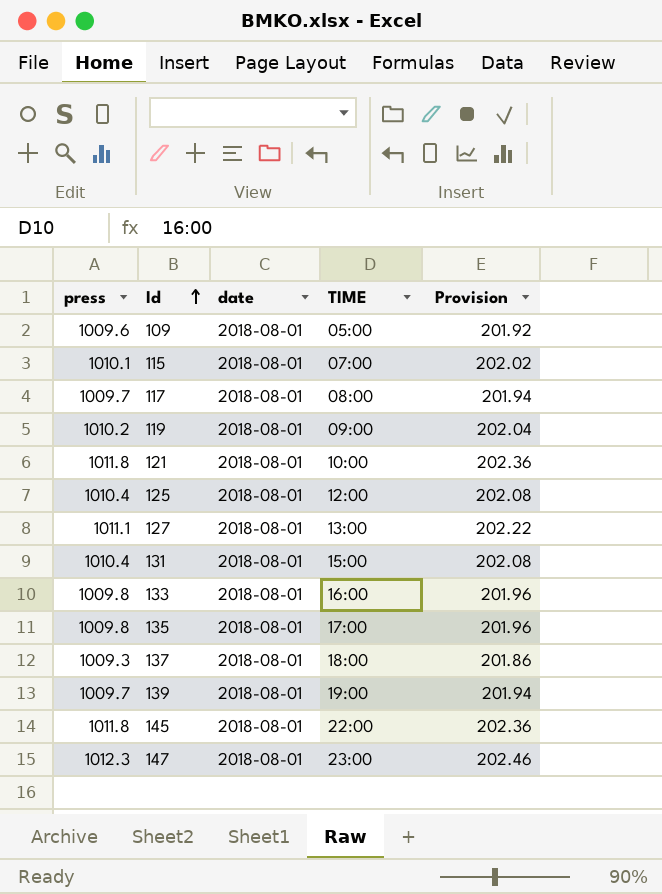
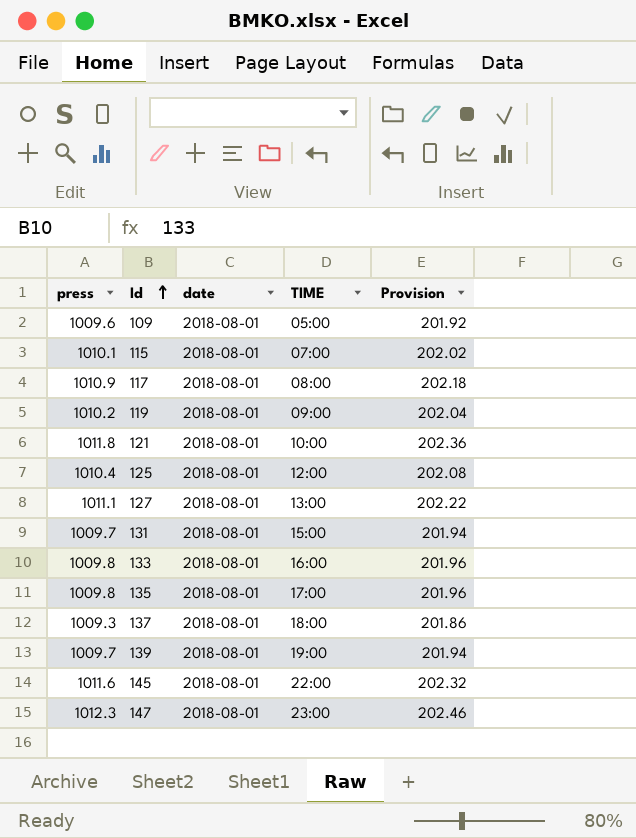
117 | press: 1009.7 -> 1010.9
117 | Provision: 201.94 -> 202.18
131 | press: 1010.4 -> 1009.7
131 | Provision: 202.08 -> 201.94
145 | press: 1011.8 -> 1011.6
145 | Provision: 202.36 -> 202.32

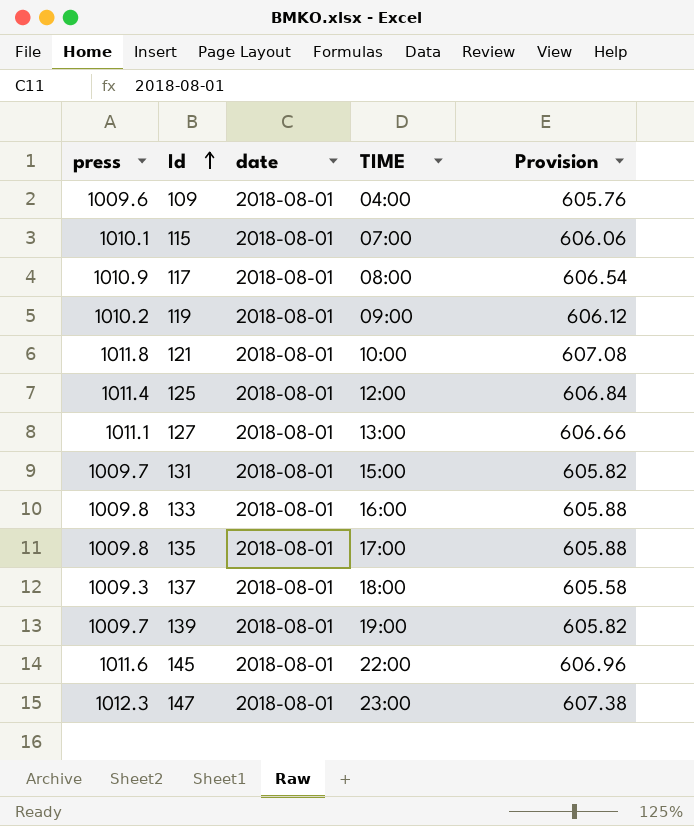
column Provision | formula: [press] * 0.2 -> [press] * 0.6
109 | TIME: 05:00 -> 04:00
125 | press: 1010.4 -> 1011.4

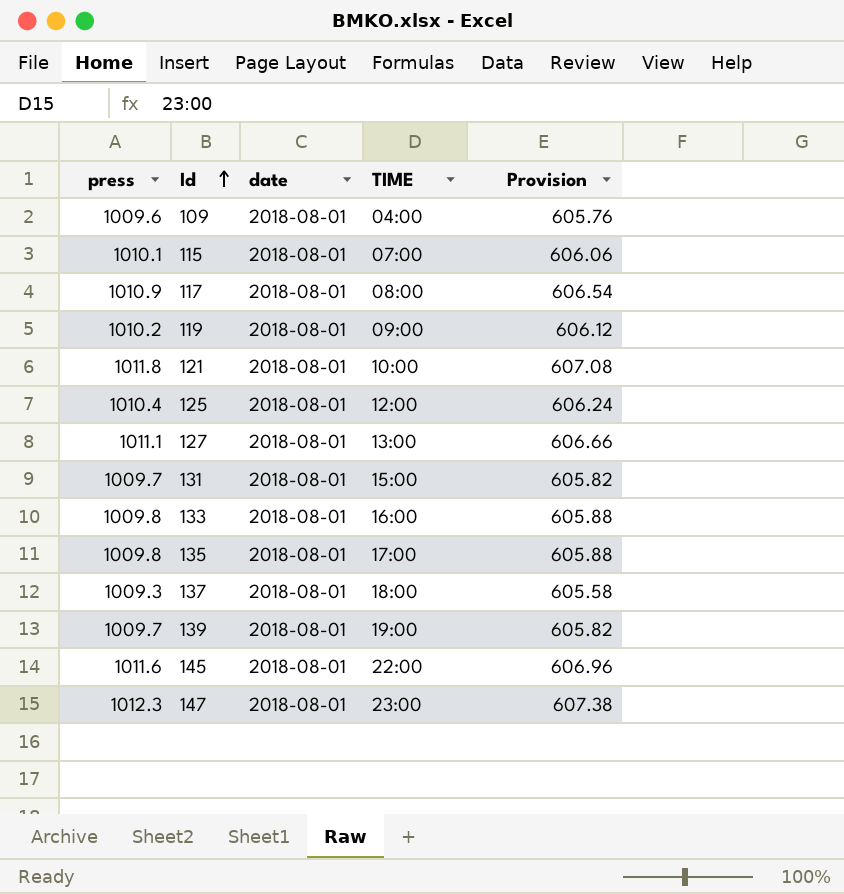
125 | press: 1011.4 -> 1010.4
125 | Provision: 606.84 -> 606.24

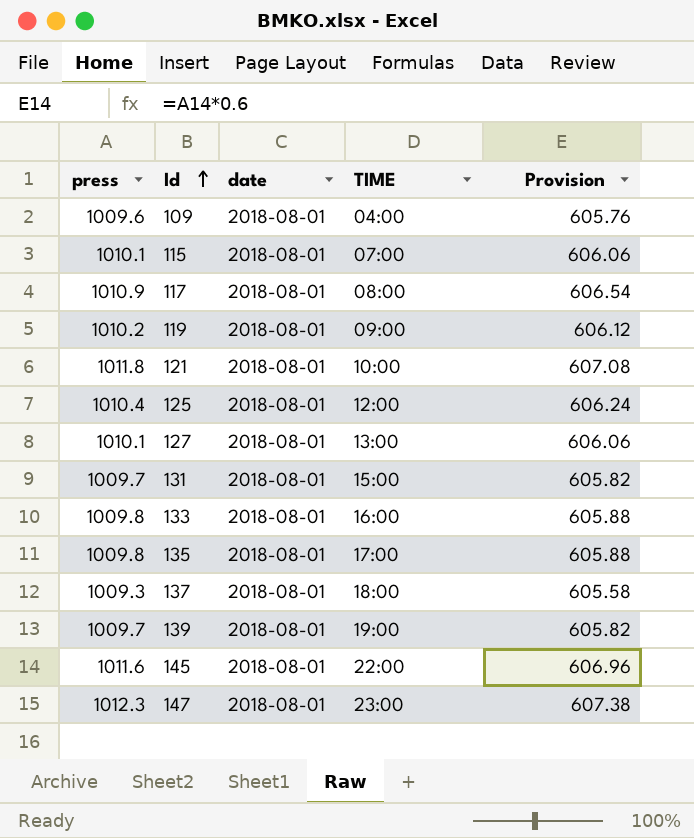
127 | press: 1011.1 -> 1010.1
127 | Provision: 606.66 -> 606.06

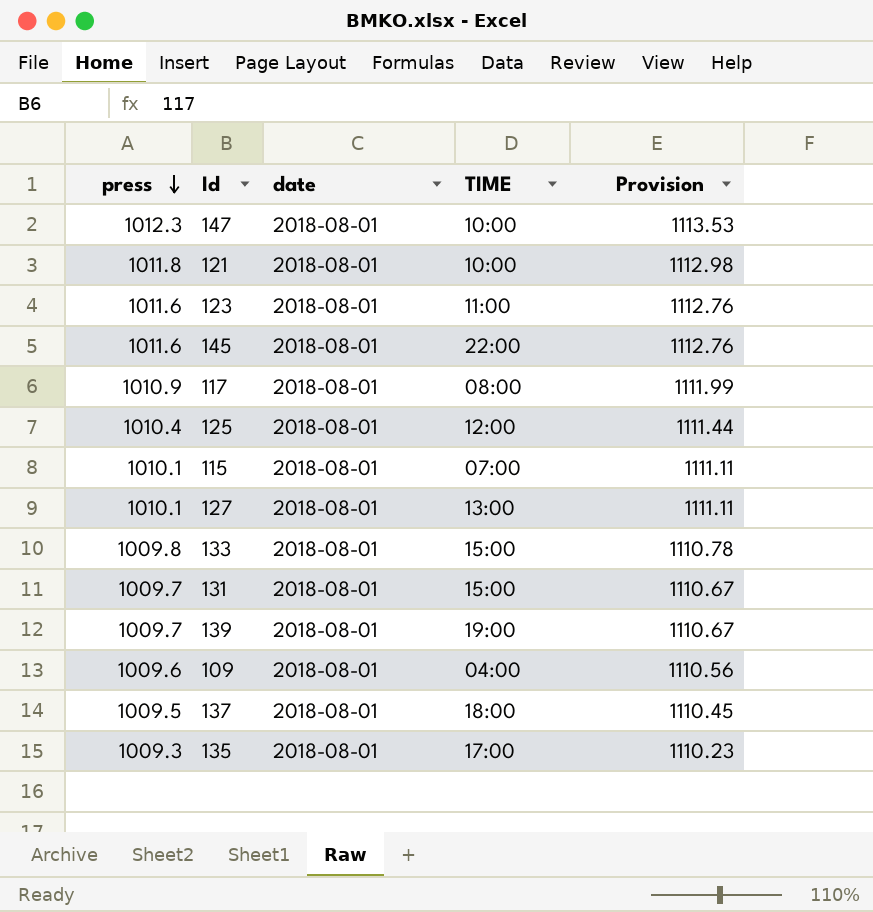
row order: Id ascending -> press descending
column Provision | formula: [press] * 0.6 -> [press] * 1.1
row 119: 1010.2 | 2018-08-01 | 09:00 | 606.12 -> none
147 | TIME: 23:00 -> 10:00
row 123: none -> 1011.6 | 2018-08-01 | 11:00 | 1112.76
133 | TIME: 16:00 -> 15:00
137 | press: 1009.3 -> 1009.5
135 | press: 1009.8 -> 1009.3

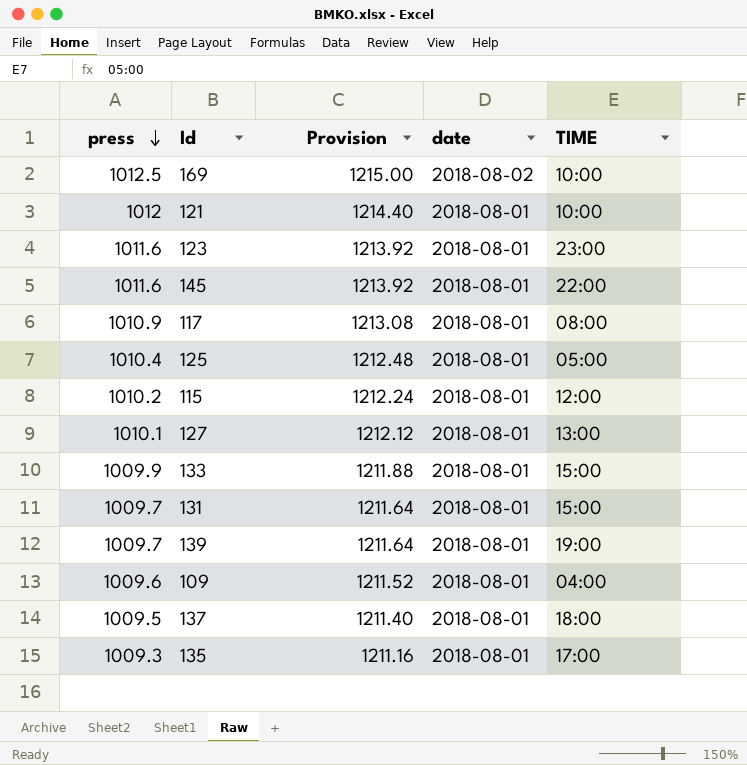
column Provision | formula: [press] * 1.1 -> [press] * 1.2
column Provision | position: 5 -> 3
row 147: 1012.3 | 2018-08-01 | 10:00 | 1113.53 -> none
row 169: none -> 1012.5 | 1215.00 | 2018-08-02 | 10:00
121 | press: 1011.8 -> 1012
123 | TIME: 11:00 -> 23:00
125 | TIME: 12:00 -> 05:00
115 | press: 1010.1 -> 1010.2
115 | TIME: 07:00 -> 12:00
133 | press: 1009.8 -> 1009.9

